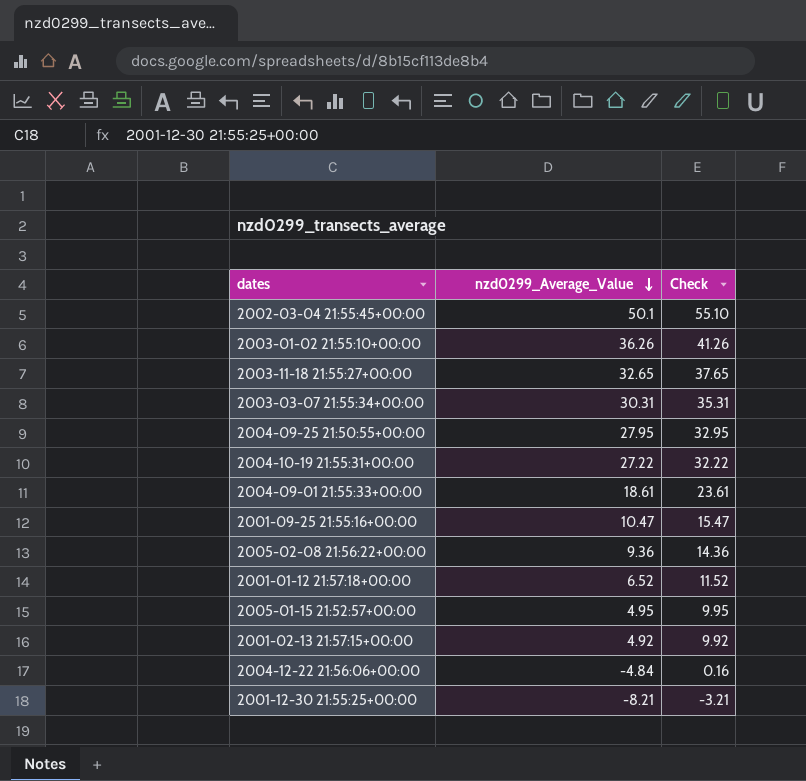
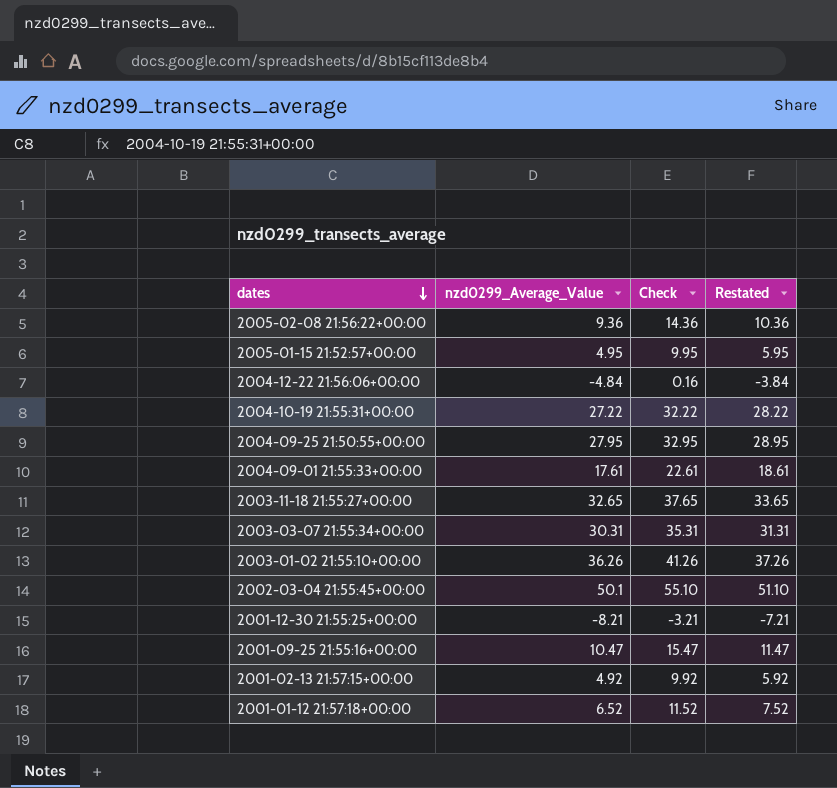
row order: nzd0299_Average_Value descending -> dates descending
column Restated | formula: none -> [nzd0299_Average_Value] + 1
2004-09-01 21:55:33+00:00 | nzd0299_Average_Value: 18.61 -> 17.61
2004-09-01 21:55:33+00:00 | Check: 23.61 -> 22.61

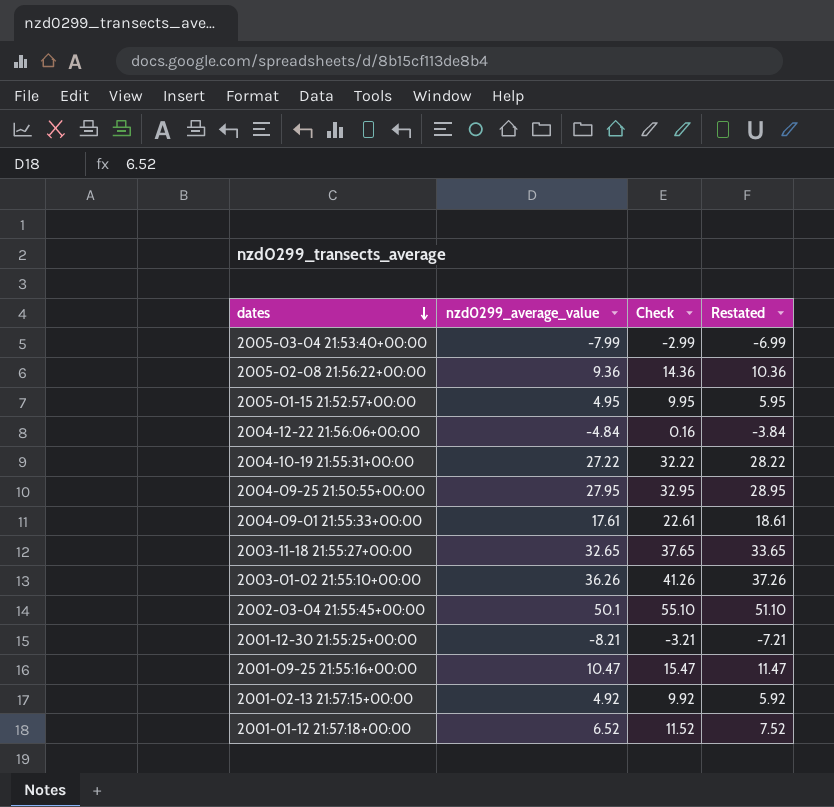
column name: nzd0299_Average_Value -> nzd0299_average_value
row 2003-03-07 21:55:34+00:00: 30.31 | 35.31 | 31.31 -> none
row 2005-03-04 21:53:40+00:00: none -> -7.99 | -2.99 | -6.99

